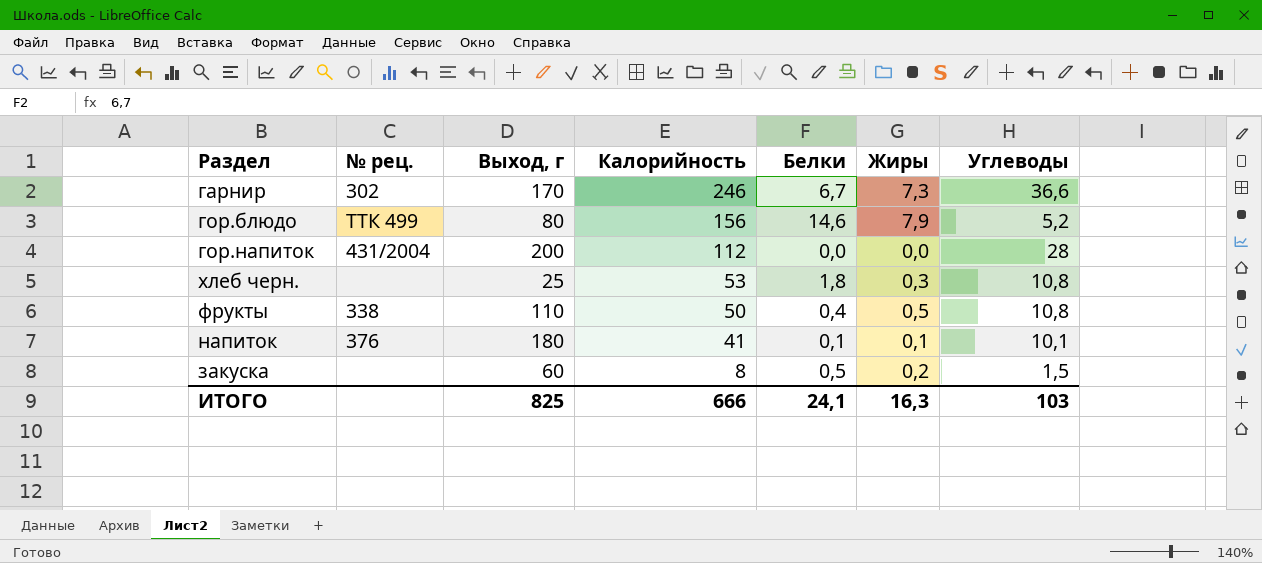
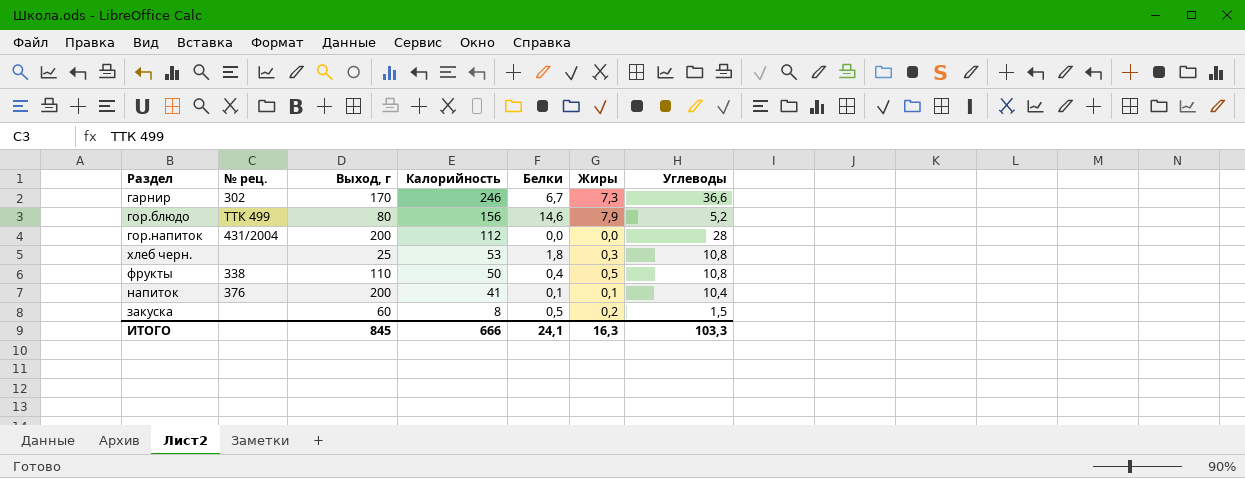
напиток | Выход, г: 180 -> 200
напиток | Углеводы: 10,1 -> 10,4
ИТОГО | Выход, г: 825 -> 845
ИТОГО | Углеводы: 103 -> 103,3

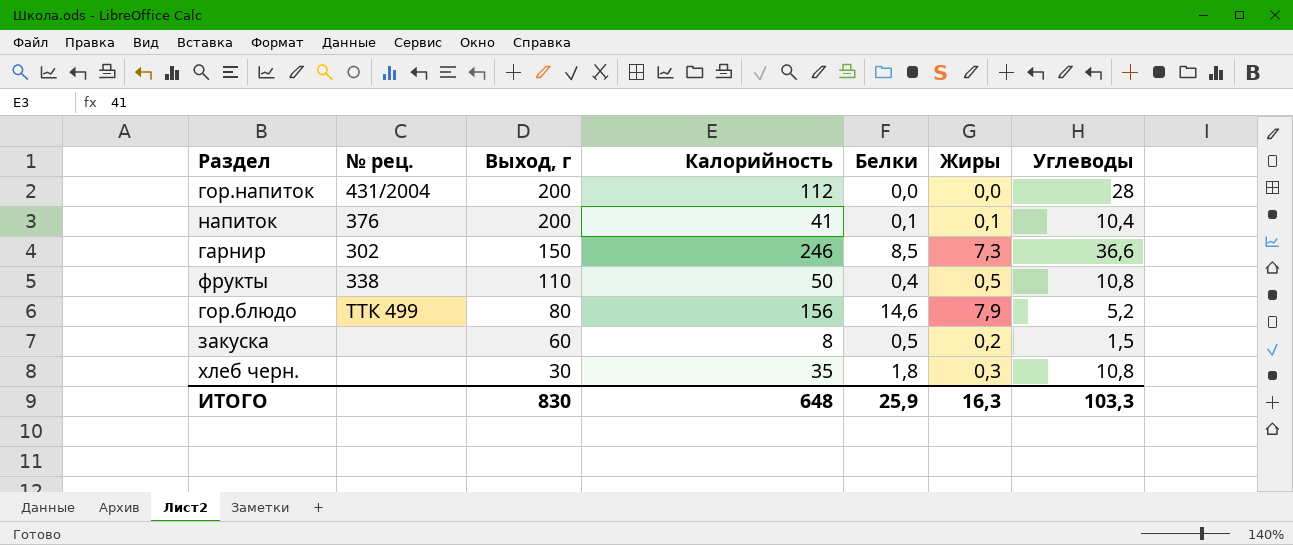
row order: Калорийность descending -> Выход, г descending
гарнир | Выход, г: 170 -> 150
гарнир | Белки: 6,7 -> 8,5
хлеб черн. | Выход, г: 25 -> 30
хлеб черн. | Калорийность: 53 -> 35
ИТОГО | Выход, г: 845 -> 830
ИТОГО | Калорийность: 666 -> 648
ИТОГО | Белки: 24,1 -> 25,9

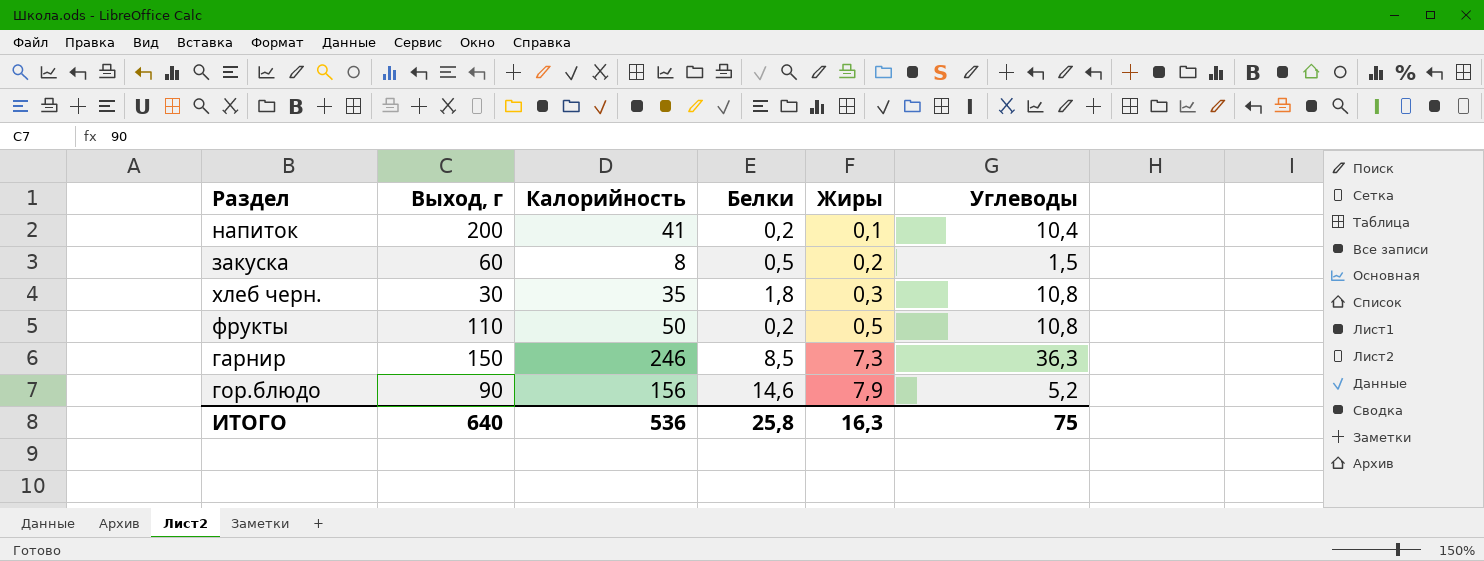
row order: Выход, г descending -> Жиры ascending
column № рец. | position: 2 -> none
row гор.напиток: 431/2004 | 200 | 112 | 0,0 | 0,0 | 28 -> none
напиток | Белки: 0,1 -> 0,2
фрукты | Белки: 0,4 -> 0,2
гарнир | Углеводы: 36,6 -> 36,3
гор.блюдо | Выход, г: 80 -> 90
ИТОГО | Выход, г: 830 -> 640
ИТОГО | Калорийность: 648 -> 536
ИТОГО | Белки: 25,9 -> 25,8
ИТОГО | Углеводы: 103,3 -> 75

